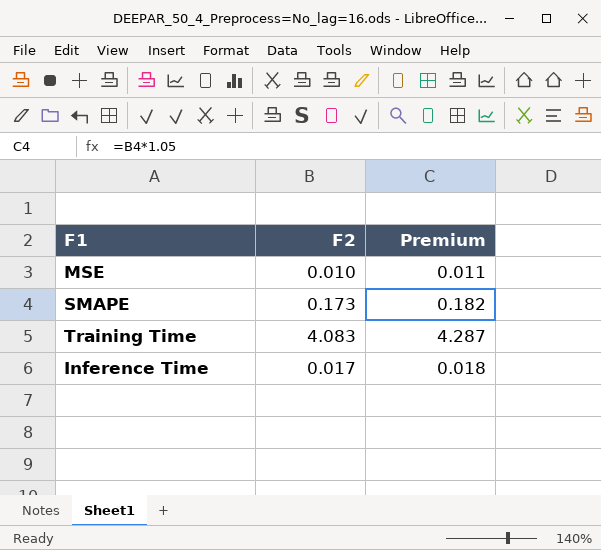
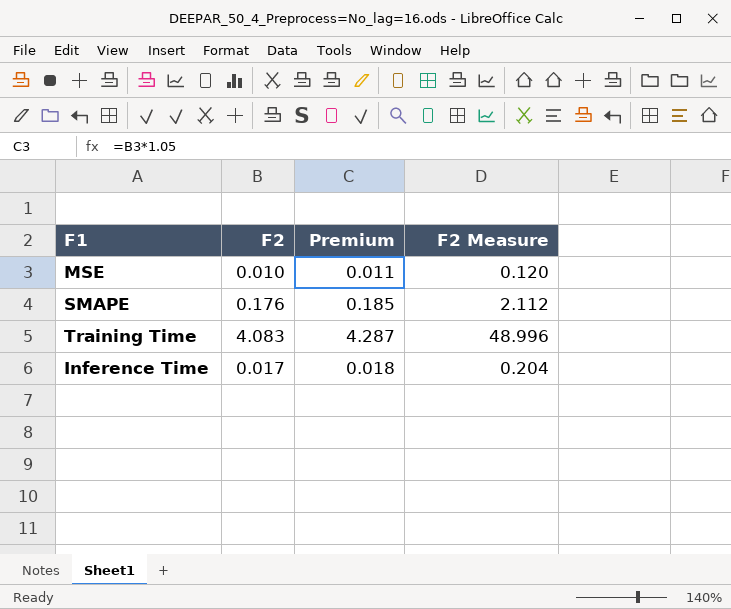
column F2 Measure | formula: none -> [F2] * 12
SMAPE | F2: 0.173 -> 0.176
SMAPE | Premium: 0.182 -> 0.185

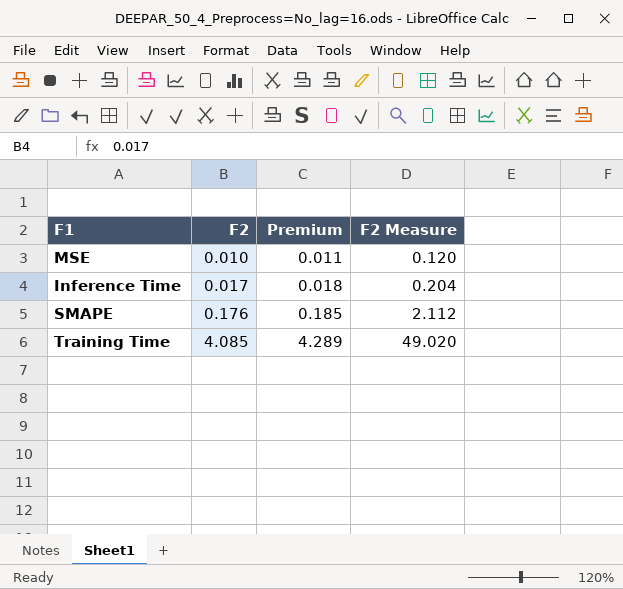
row order: none -> F2 ascending
Training Time | F2: 4.083 -> 4.085
Training Time | Premium: 4.287 -> 4.289
Training Time | F2 Measure: 48.996 -> 49.020

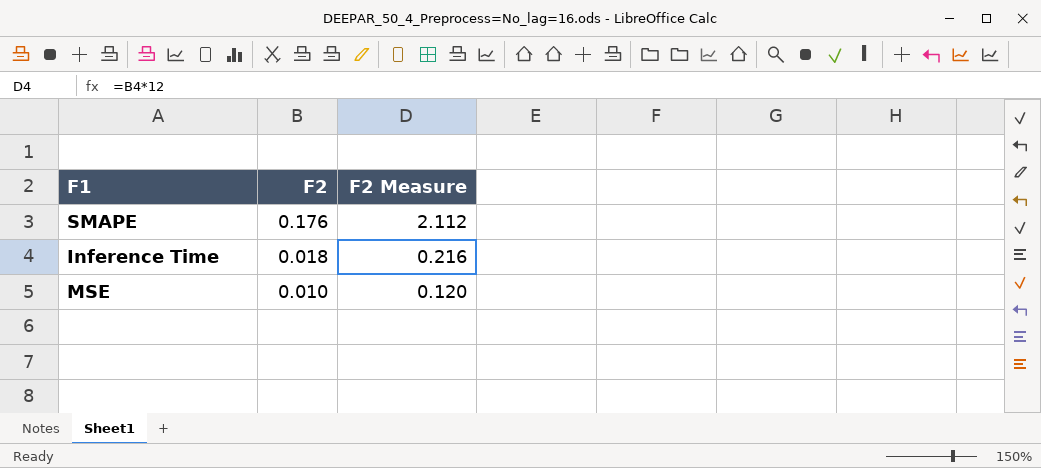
row order: F2 ascending -> F2 descending
column Premium | formula: [F2] * 1.05 -> none
row Training Time: 4.085 | 4.289 | 49.020 -> none
Inference Time | F2: 0.017 -> 0.018
Inference Time | F2 Measure: 0.204 -> 0.216

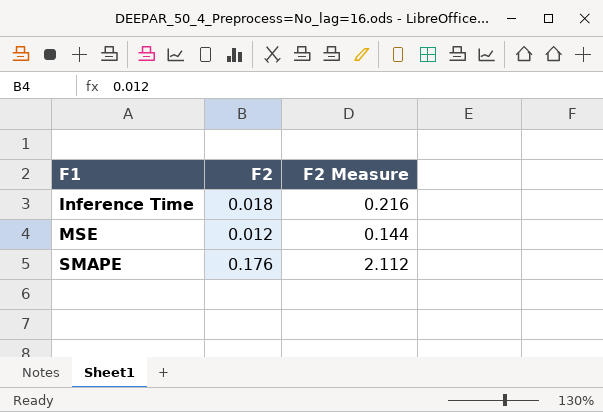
row order: F2 descending -> F1 ascending
MSE | F2: 0.010 -> 0.012
MSE | F2 Measure: 0.120 -> 0.144

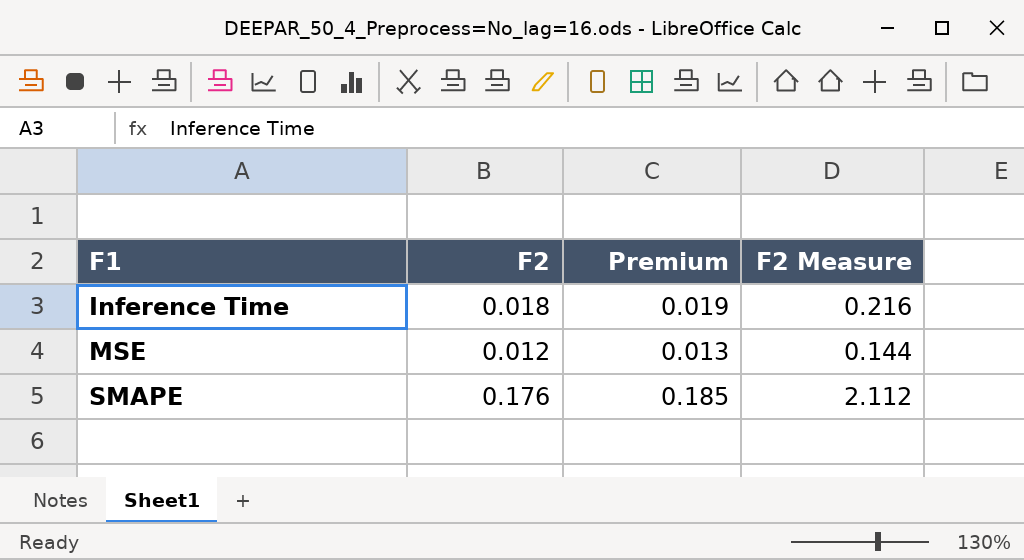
column Premium | formula: none -> [F2] * 1.05

